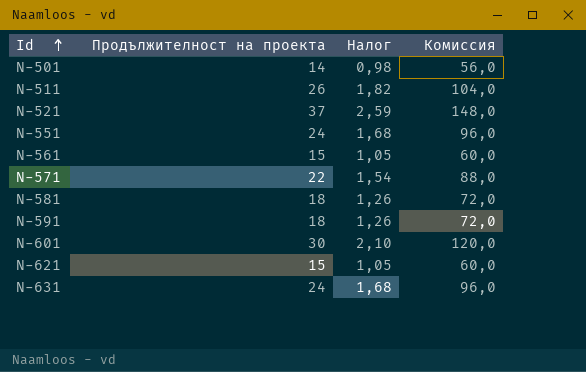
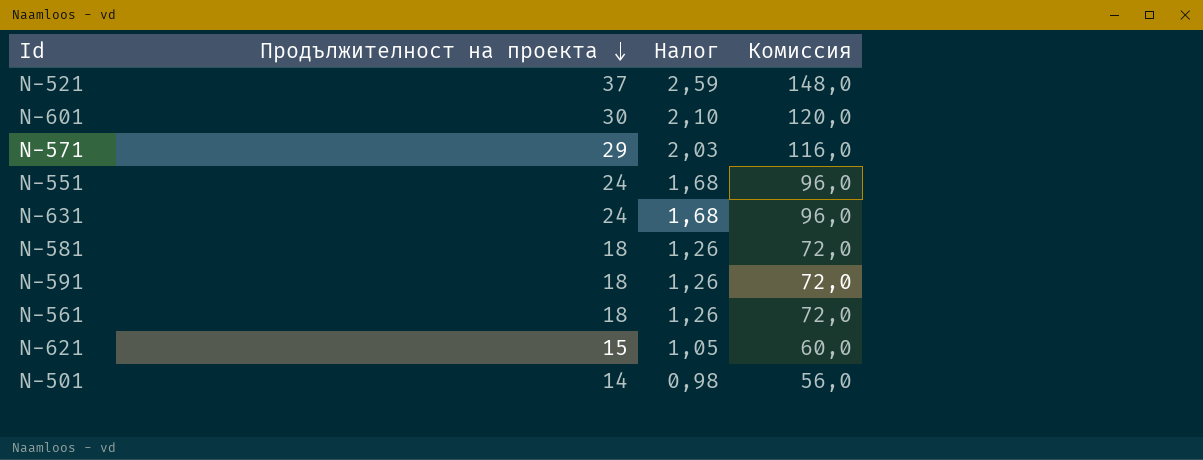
row order: Id ascending -> Продължителност на проекта descending
row N-511: 26 | 1,82 | 104,0 -> none
N-571 | Продължителност на проекта: 22 -> 29
N-571 | Налог: 1,54 -> 2,03
N-571 | Комиссия: 88,0 -> 116,0
N-561 | Продължителност на проекта: 15 -> 18
N-561 | Налог: 1,05 -> 1,26
N-561 | Комиссия: 60,0 -> 72,0

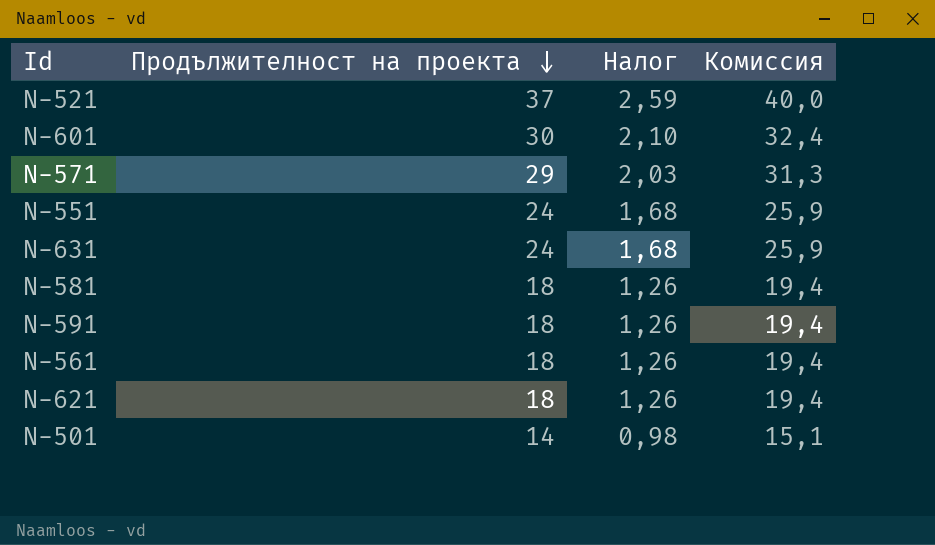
column Комиссия | formula: [Продължителност на проекта] * 4 -> [Продължителност на проекта] * 1,08
N-621 | Продължителност на проекта: 15 -> 18
N-621 | Налог: 1,05 -> 1,26

